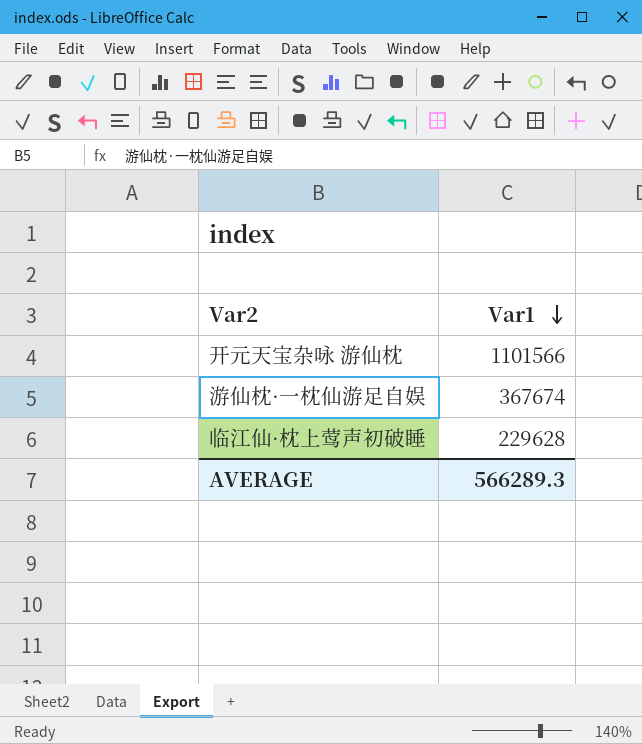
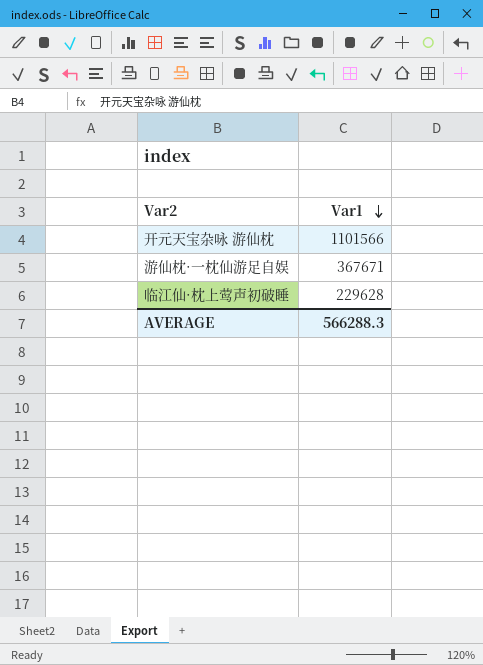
游仙枕·一枕仙游足自娱 | Var1: 367674 -> 367671
AVERAGE | Var1: 566289.3 -> 566288.3

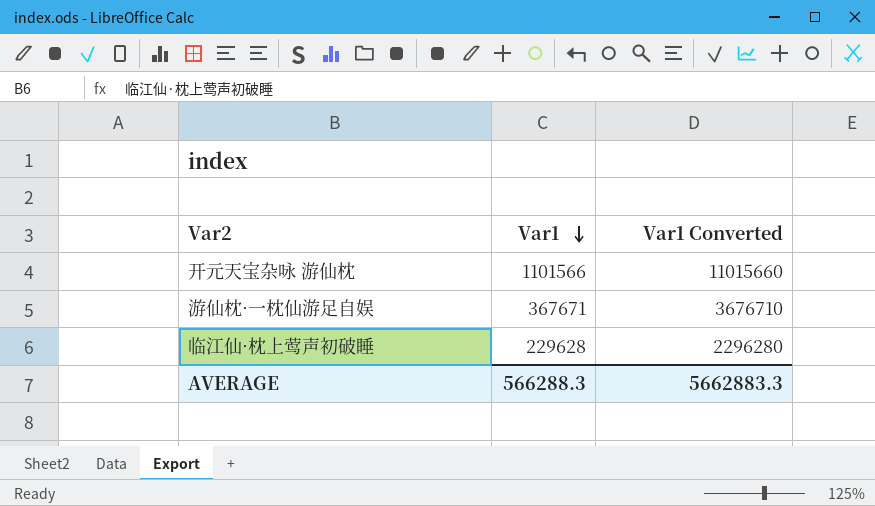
column Var1 Converted | formula: none -> [Var1] * 10

